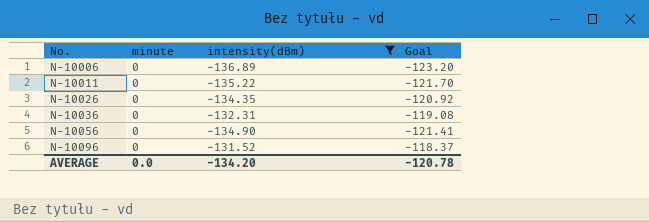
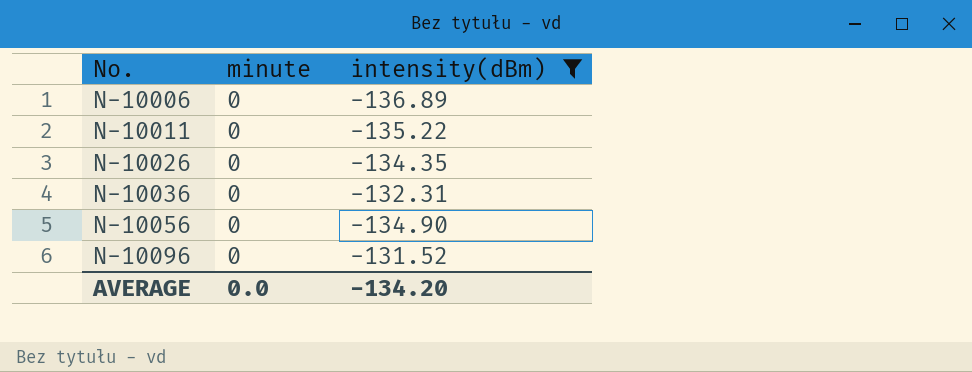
column Goal | formula: [intensity(dBm)] * 0.9 -> none

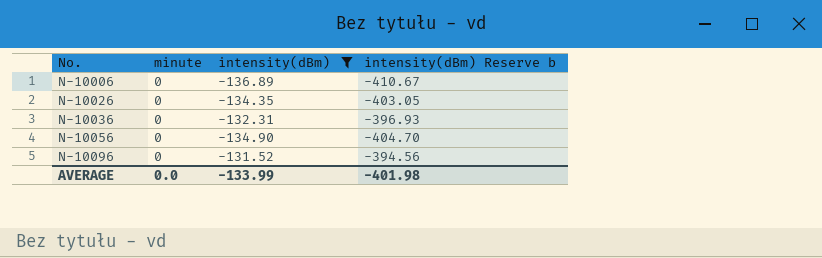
column intensity(dBm) Reserve b | formula: none -> [intensity(dBm)] * 3
row N-10011: 0 | -135.22 -> none
AVERAGE | intensity(dBm): -134.20 -> -133.99

